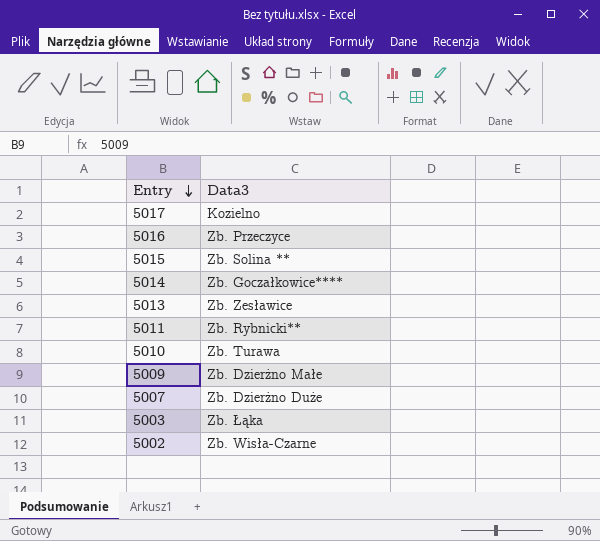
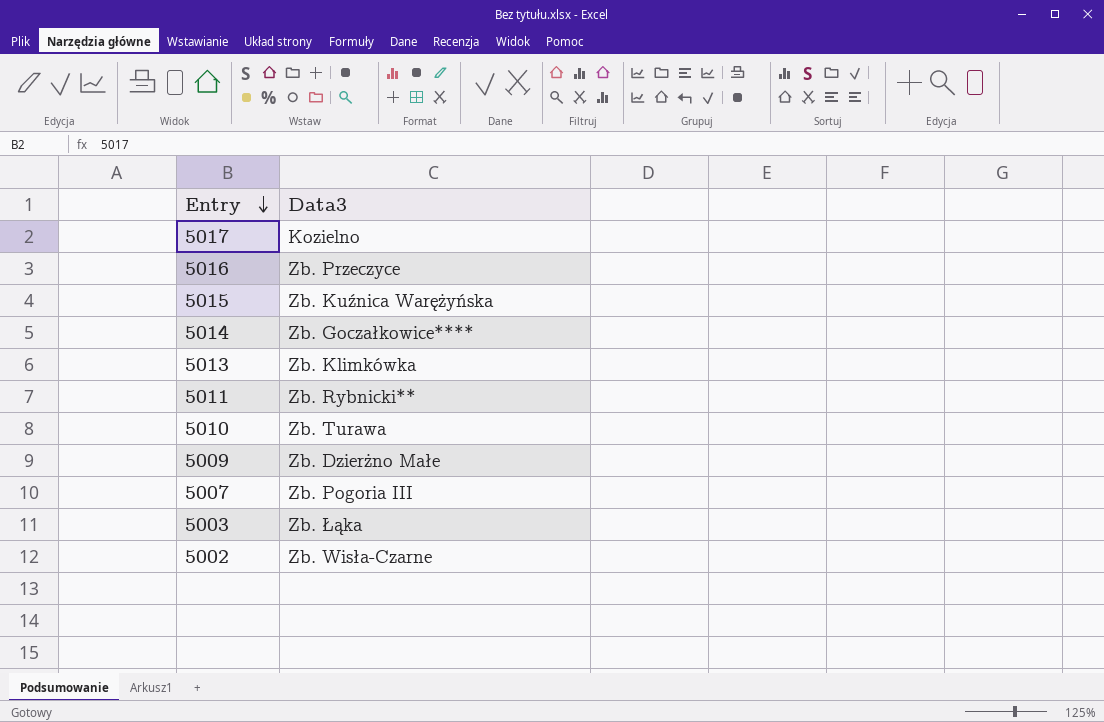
5015 | Data3: Zb. Solina ** -> Zb. Kuźnica Warężyńska
5013 | Data3: Zb. Zesławice -> Zb. Klimkówka
5007 | Data3: Zb. Dzierżno Duże -> Zb. Pogoria III

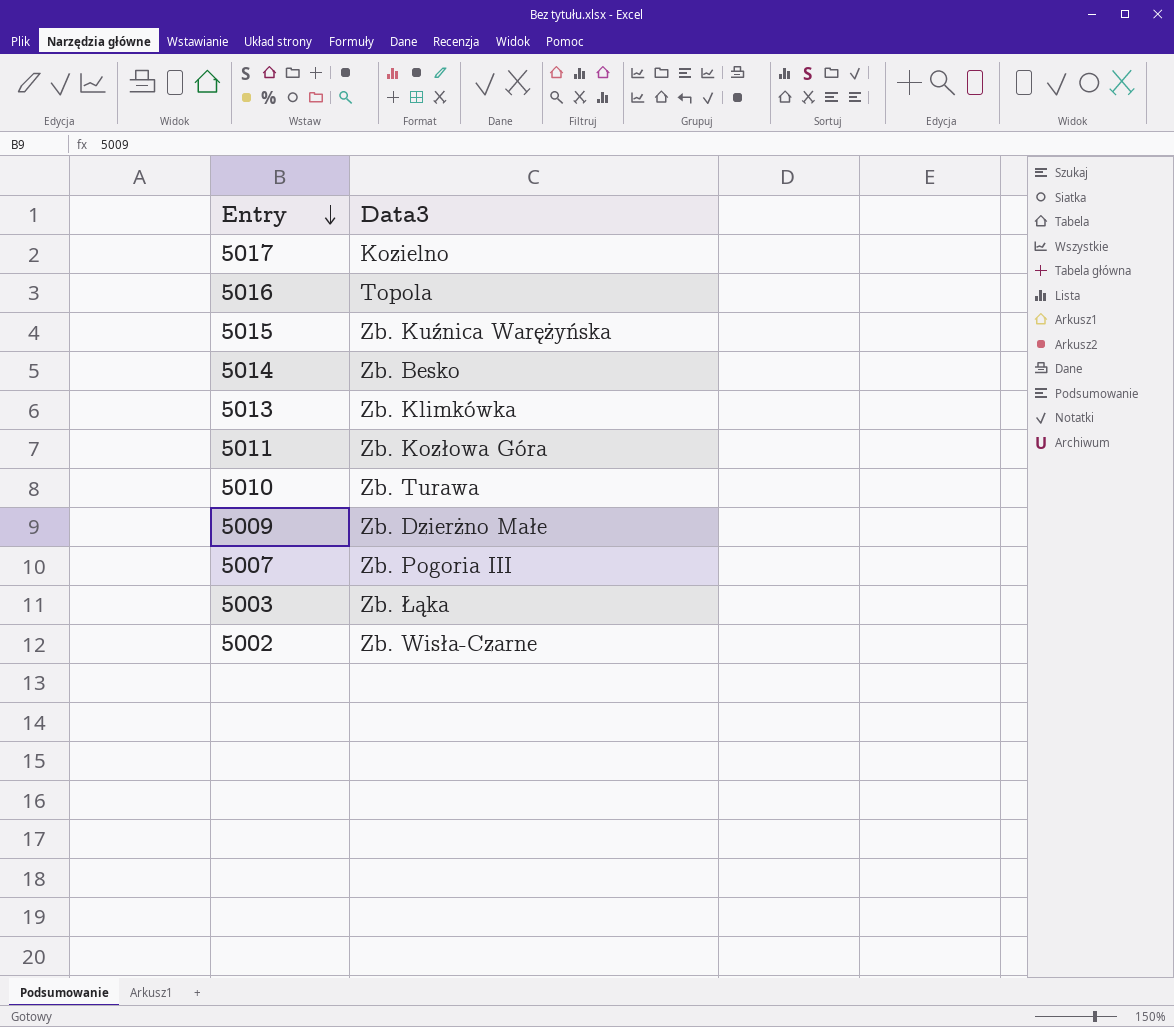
5016 | Data3: Zb. Przeczyce -> Topola
5014 | Data3: Zb. Goczałkowice**** -> Zb. Besko
5011 | Data3: Zb. Rybnicki** -> Zb. Kozłowa Góra

